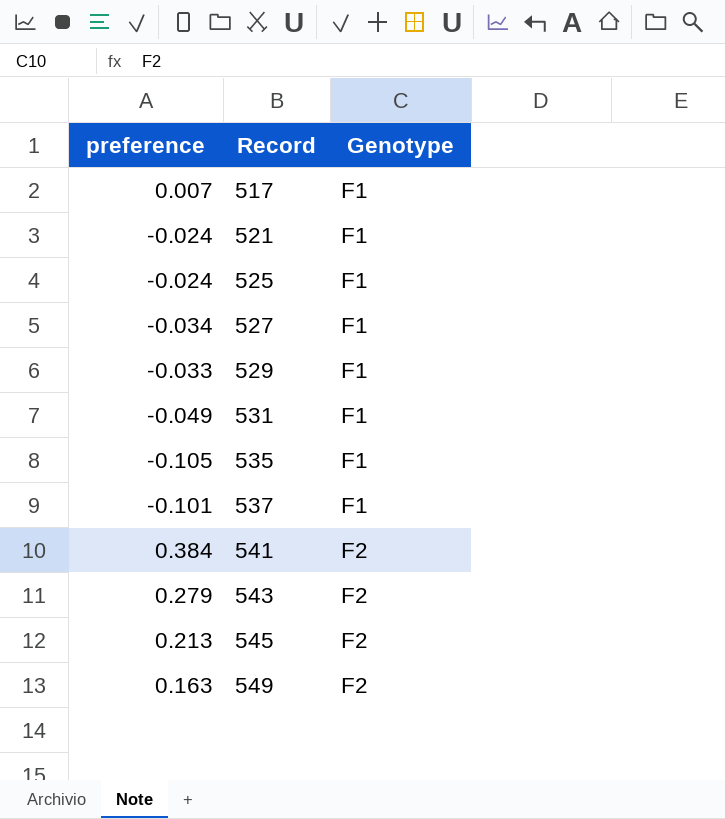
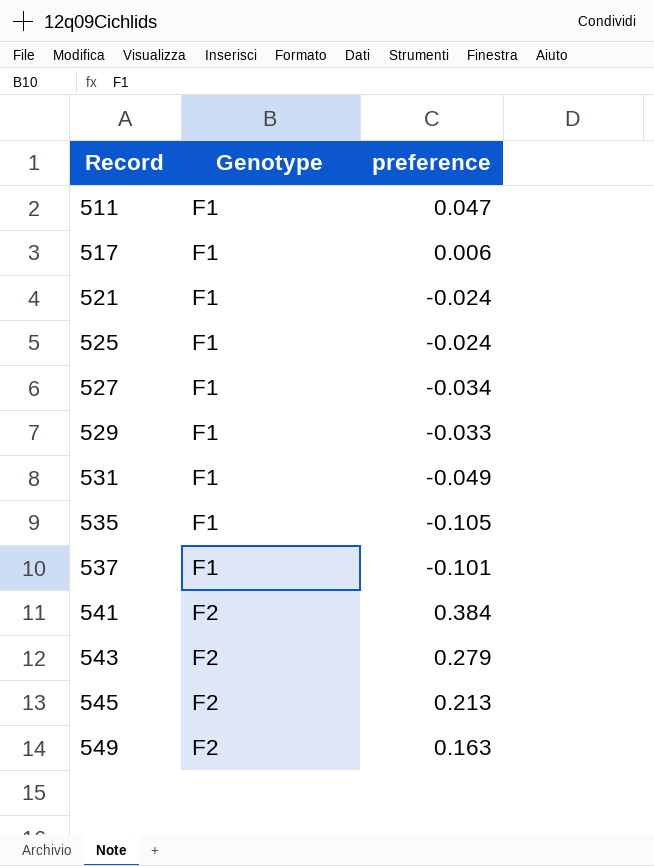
column preference | position: 1 -> 3
row 511: none -> F1 | 0.047
517 | preference: 0.007 -> 0.006

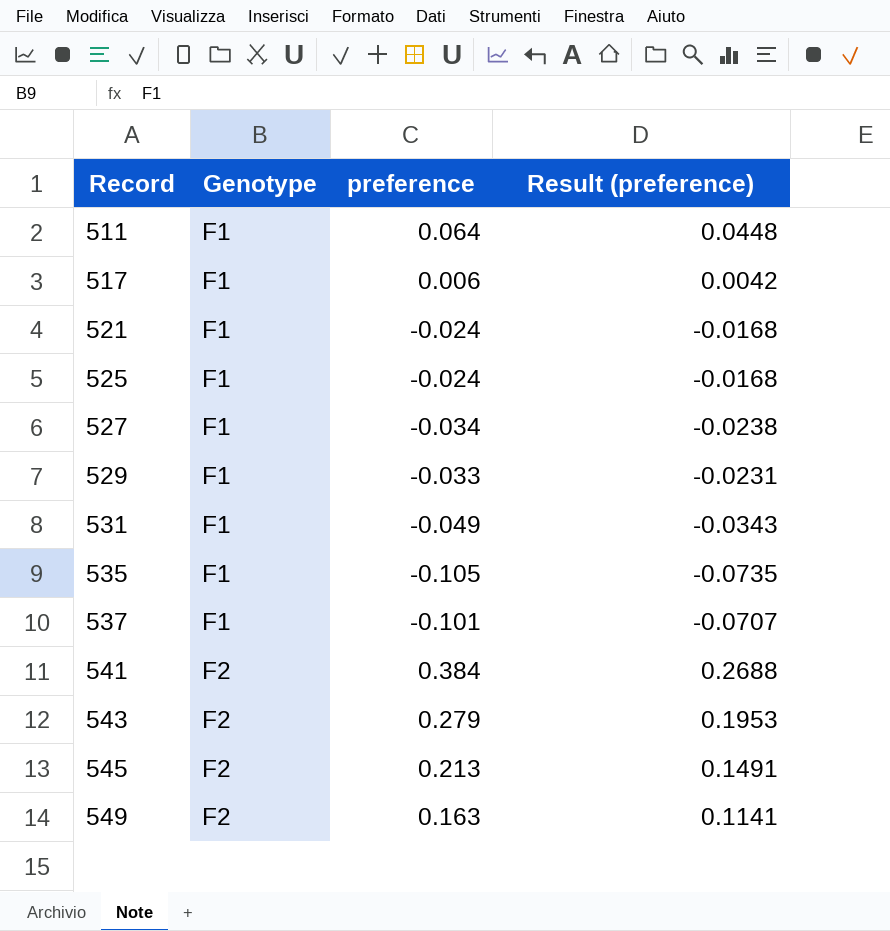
column Result (preference) | formula: none -> [preference] * 0.7
511 | preference: 0.047 -> 0.064

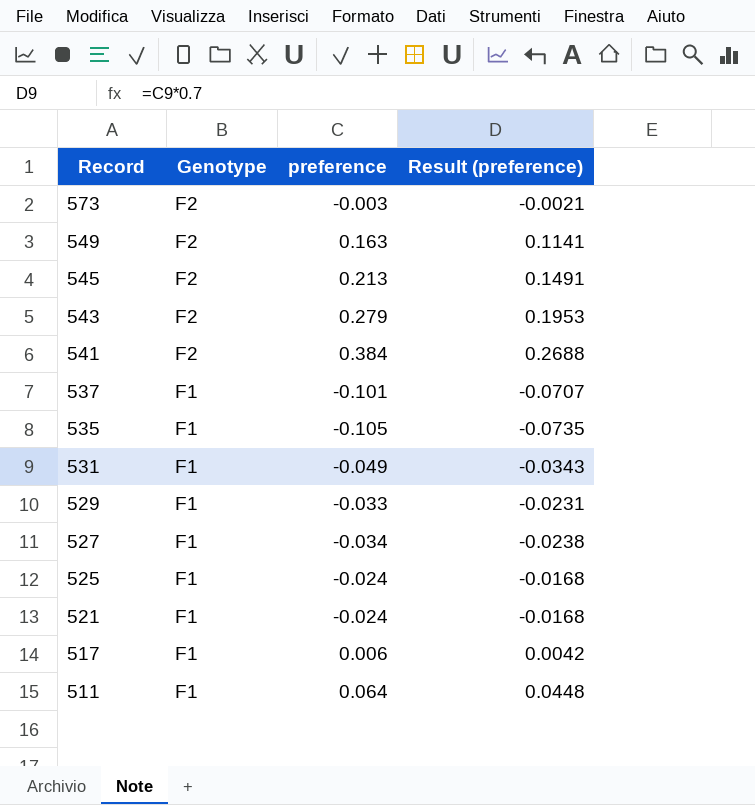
row order: Record ascending -> Record descending
row 573: none -> F2 | -0.003 | -0.0021

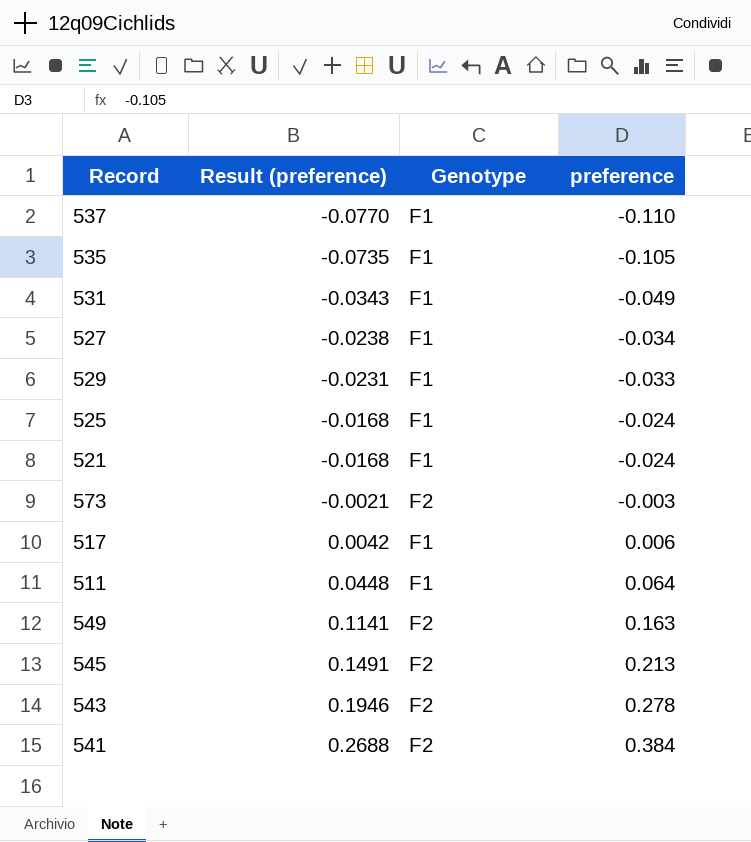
row order: Record descending -> Result (preference) ascending
column Result (preference) | position: 4 -> 2
537 | Result (preference): -0.0707 -> -0.0770
537 | preference: -0.101 -> -0.110
543 | Result (preference): 0.1953 -> 0.1946
543 | preference: 0.279 -> 0.278

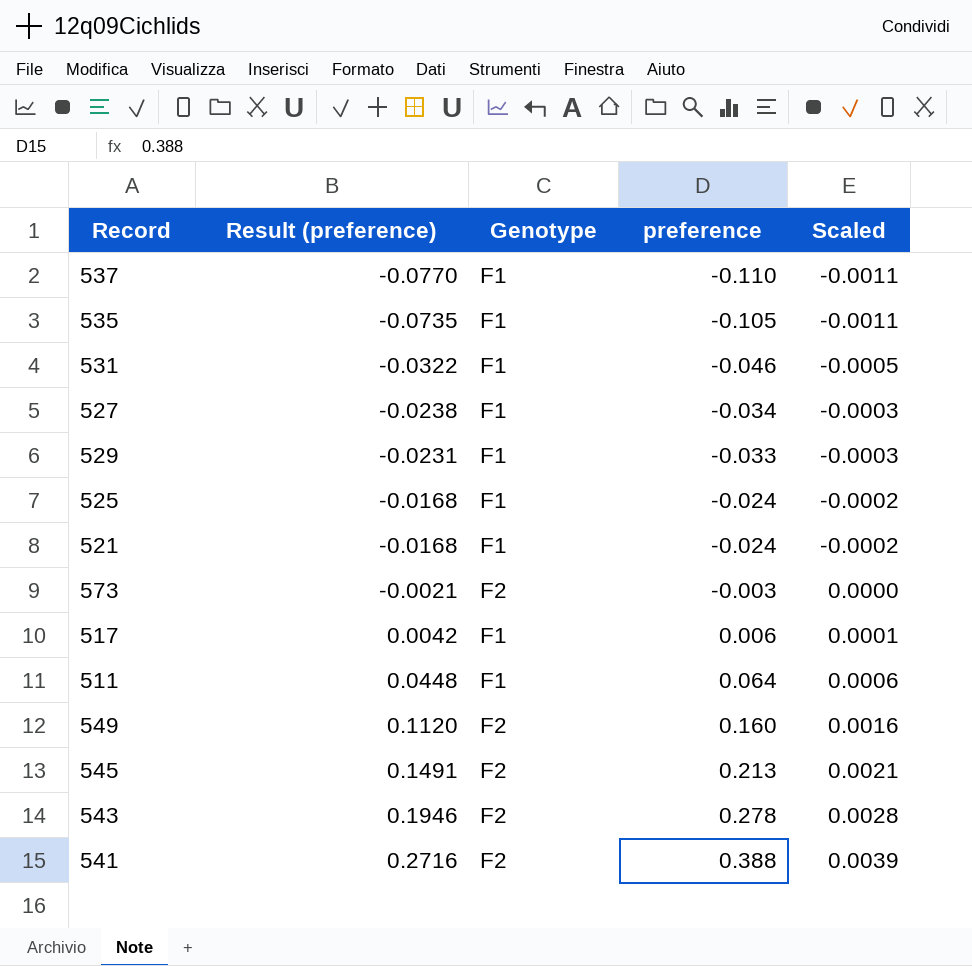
column Scaled | formula: none -> [preference] * 0.01
531 | Result (preference): -0.0343 -> -0.0322
531 | preference: -0.049 -> -0.046
549 | Result (preference): 0.1141 -> 0.1120
549 | preference: 0.163 -> 0.160
541 | Result (preference): 0.2688 -> 0.2716
541 | preference: 0.384 -> 0.388

